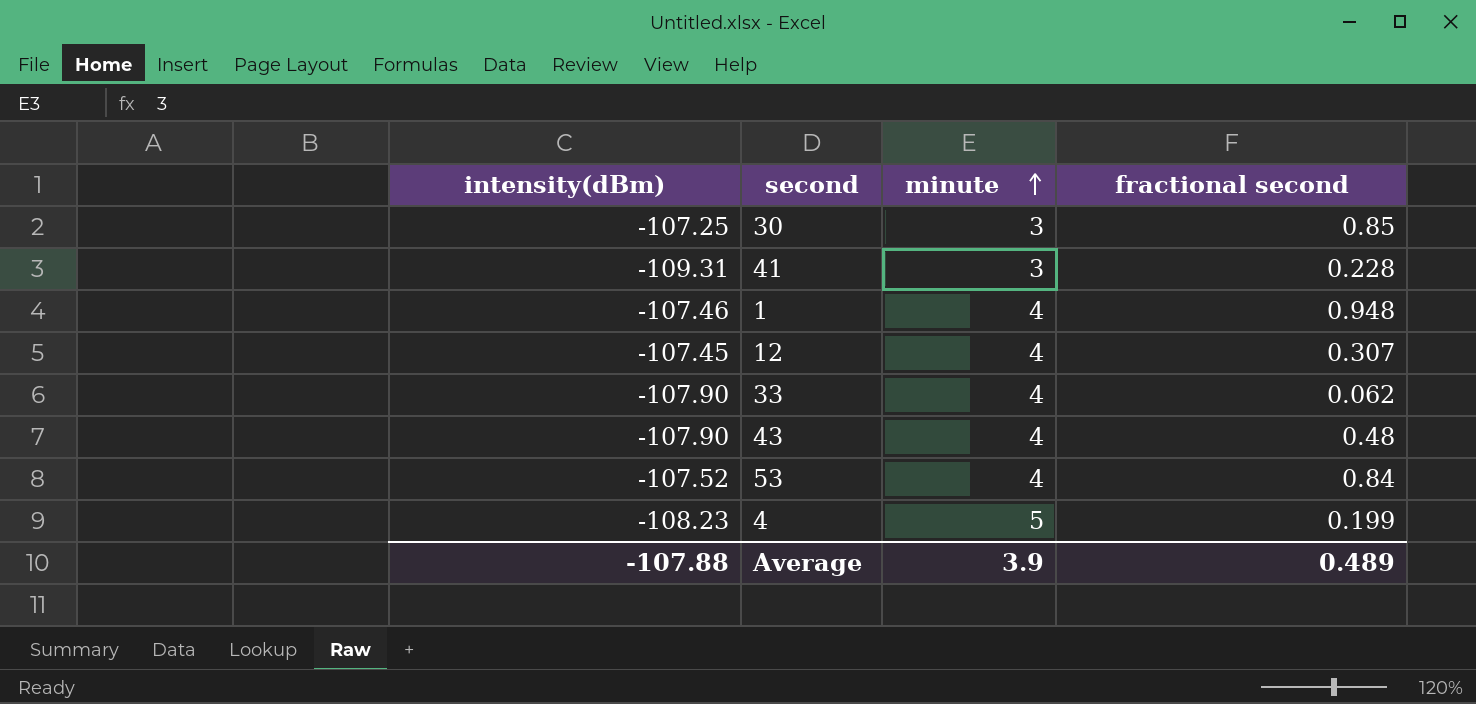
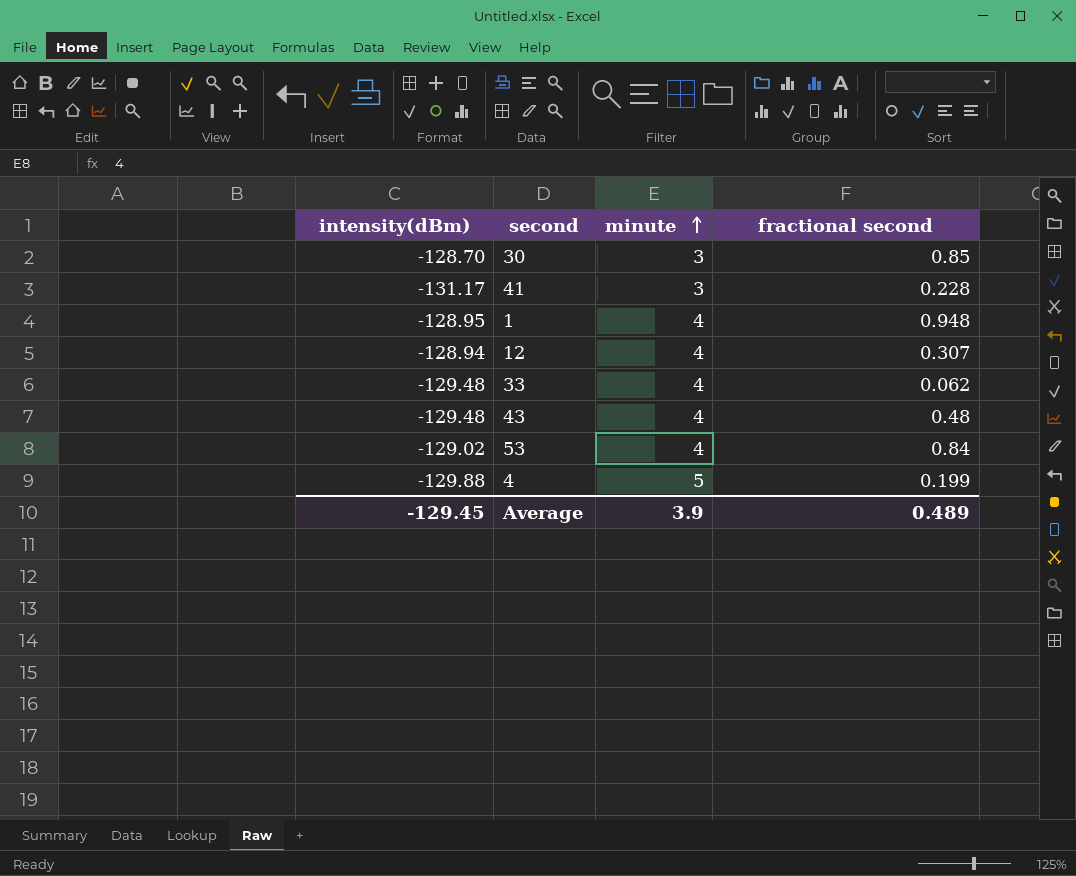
30 | intensity(dBm): -107.25 -> -128.70
41 | intensity(dBm): -109.31 -> -131.17
1 | intensity(dBm): -107.46 -> -128.95
12 | intensity(dBm): -107.45 -> -128.94
33 | intensity(dBm): -107.90 -> -129.48
43 | intensity(dBm): -107.90 -> -129.48
53 | intensity(dBm): -107.52 -> -129.02
4 | intensity(dBm): -108.23 -> -129.88
Average | intensity(dBm): -107.88 -> -129.45

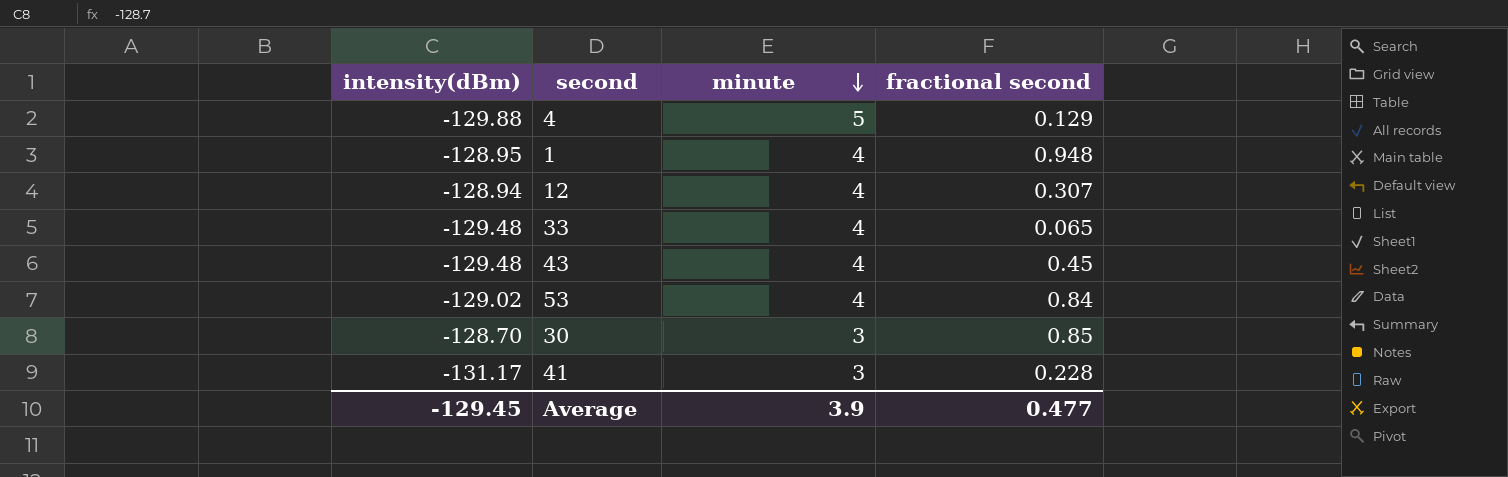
row order: minute ascending -> minute descending
4 | fractional second: 0.199 -> 0.129
33 | fractional second: 0.062 -> 0.065
43 | fractional second: 0.48 -> 0.45
Average | fractional second: 0.489 -> 0.477

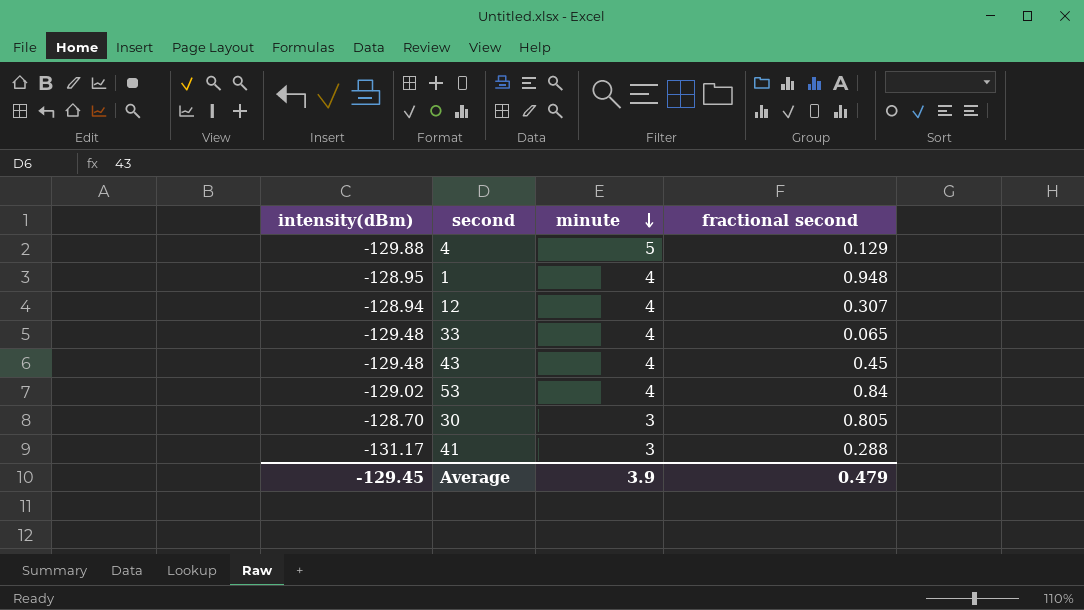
30 | fractional second: 0.85 -> 0.805
41 | fractional second: 0.228 -> 0.288
Average | fractional second: 0.477 -> 0.479

